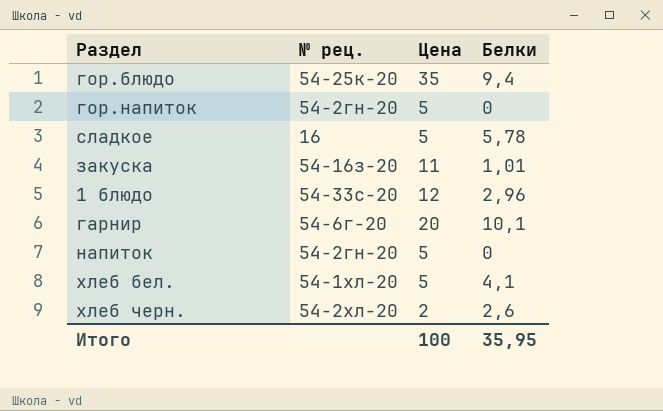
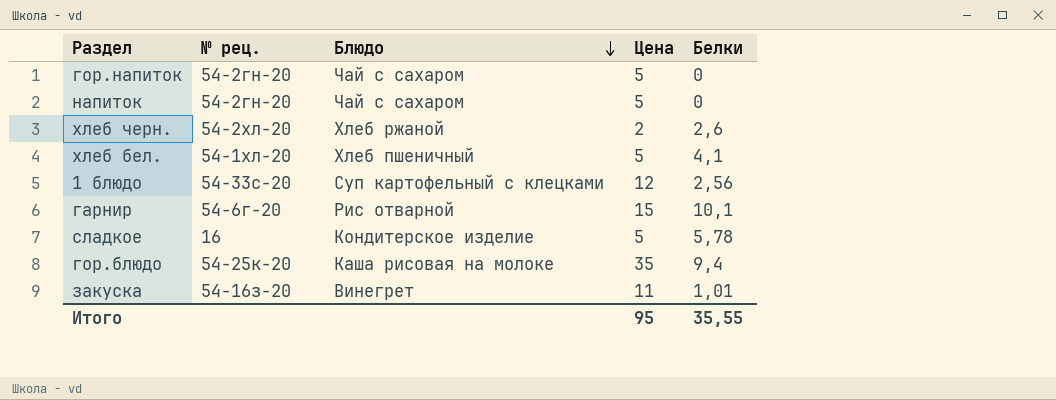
row order: none -> Блюдо descending
column Блюдо | position: none -> 3
1 блюдо | Белки: 2,96 -> 2,56
гарнир | Цена: 20 -> 15
Итого | Цена: 100 -> 95
Итого | Белки: 35,95 -> 35,55

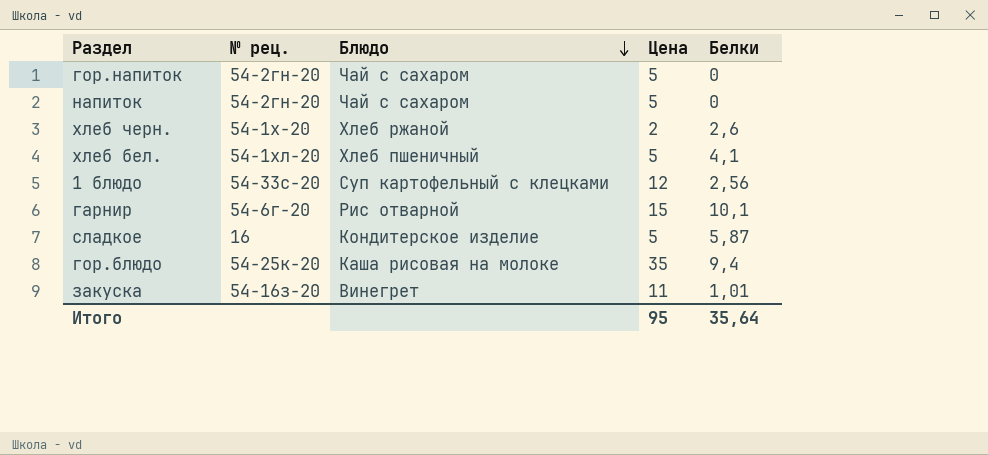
хлеб черн. | № рец.: 54-2хл-20 -> 54-1х-20
сладкое | Белки: 5,78 -> 5,87
Итого | Белки: 35,55 -> 35,64

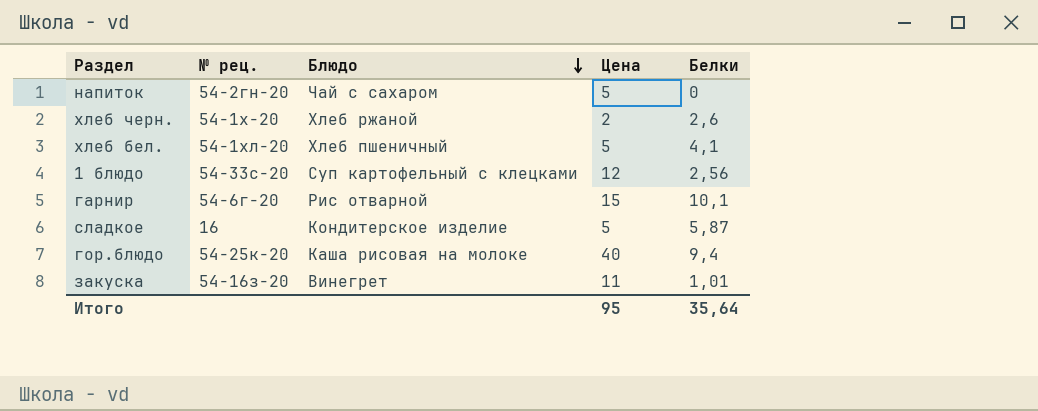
row гор.напиток: 54-2гн-20 | Чай с сахаром | 5 | 0 -> none
гор.блюдо | Цена: 35 -> 40

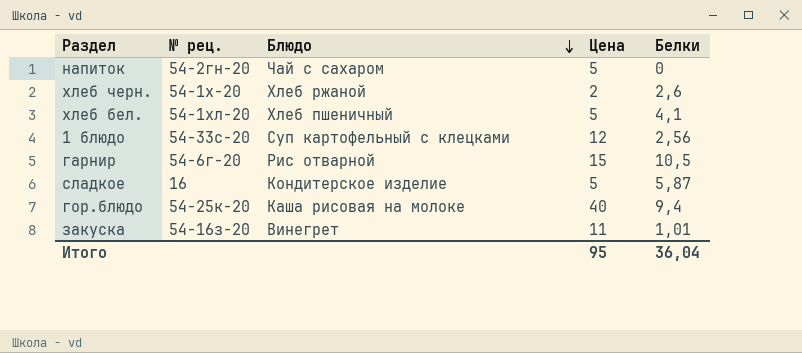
гарнир | Белки: 10,1 -> 10,5
Итого | Белки: 35,64 -> 36,04

